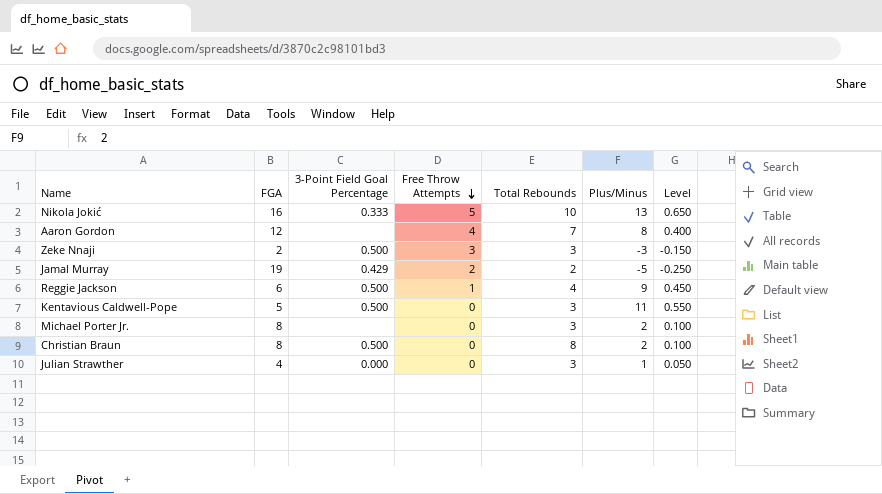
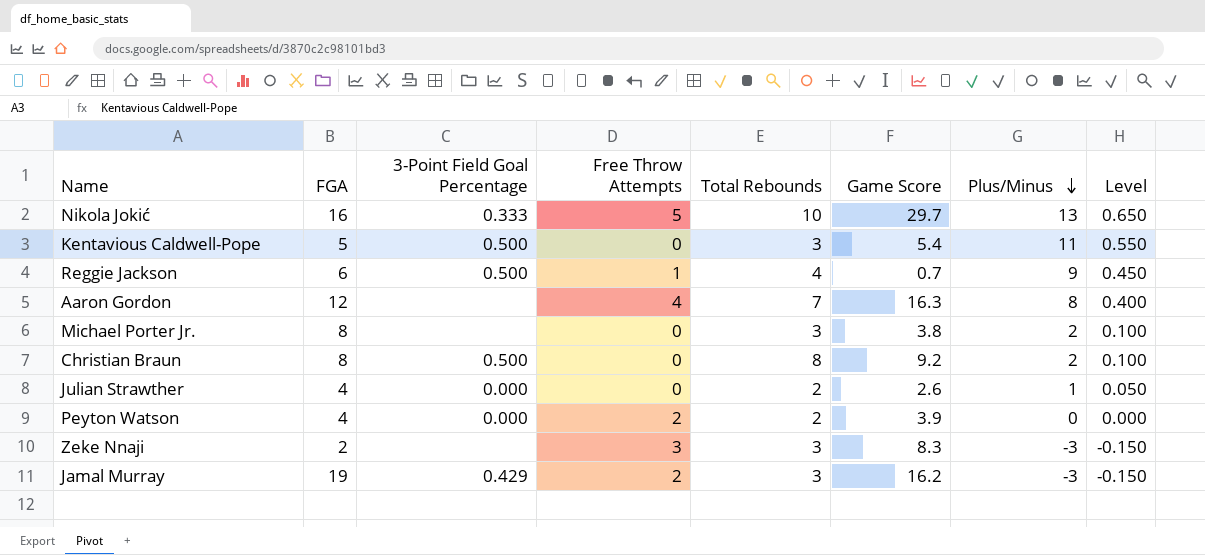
row order: Free Throw Attempts descending -> Plus/Minus descending
column Game Score | position: none -> 6
Julian Strawther | Total Rebounds: 3 -> 2
row Peyton Watson: none -> 4 | 0.000 | 2 | 2 | 3.9 | 0 | 0.000
Zeke Nnaji | 3-Point Field Goal Percentage: 0.500 -> none
Jamal Murray | Total Rebounds: 2 -> 3
Jamal Murray | Plus/Minus: -5 -> -3
Jamal Murray | Level: -0.250 -> -0.150

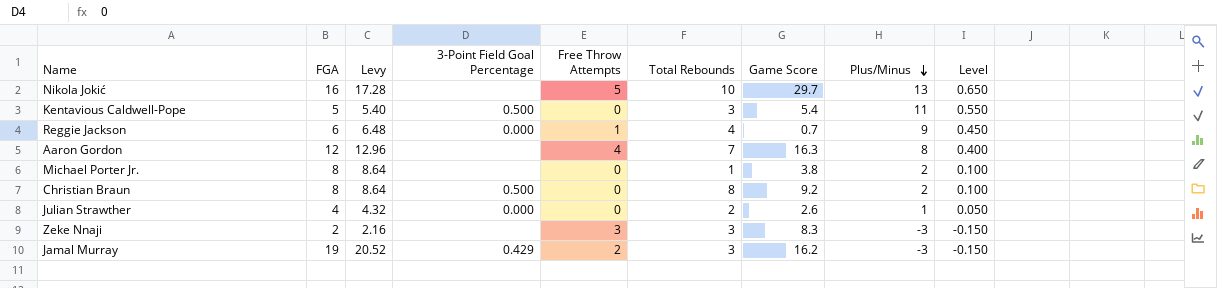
column Levy | formula: none -> [FGA] * 1.08
row Peyton Watson: 4 | 0.000 | 2 | 2 | 3.9 | 0 | 0.000 -> none
Nikola Jokić | 3-Point Field Goal Percentage: 0.333 -> none
Reggie Jackson | 3-Point Field Goal Percentage: 0.500 -> 0.000
Michael Porter Jr. | Total Rebounds: 3 -> 1

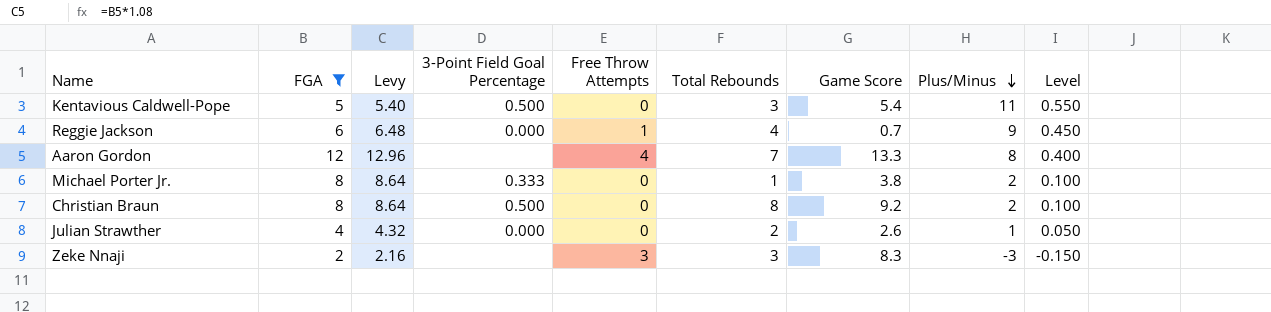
filter: none -> FGA <= 12
Aaron Gordon | Game Score: 16.3 -> 13.3
Michael Porter Jr. | 3-Point Field Goal Percentage: none -> 0.333

